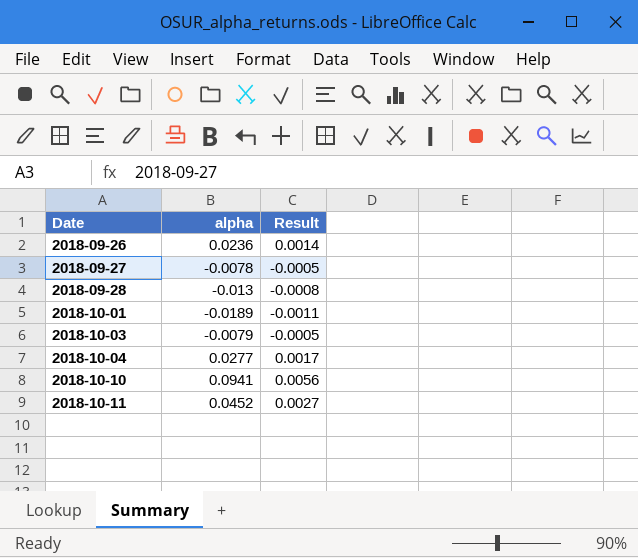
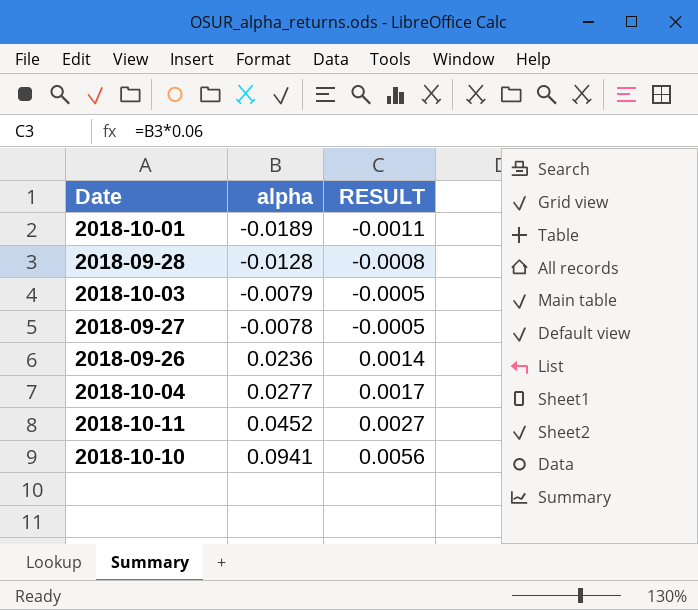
row order: Date ascending -> alpha ascending
column name: Result -> RESULT
2018-09-28 | alpha: -0.013 -> -0.0128

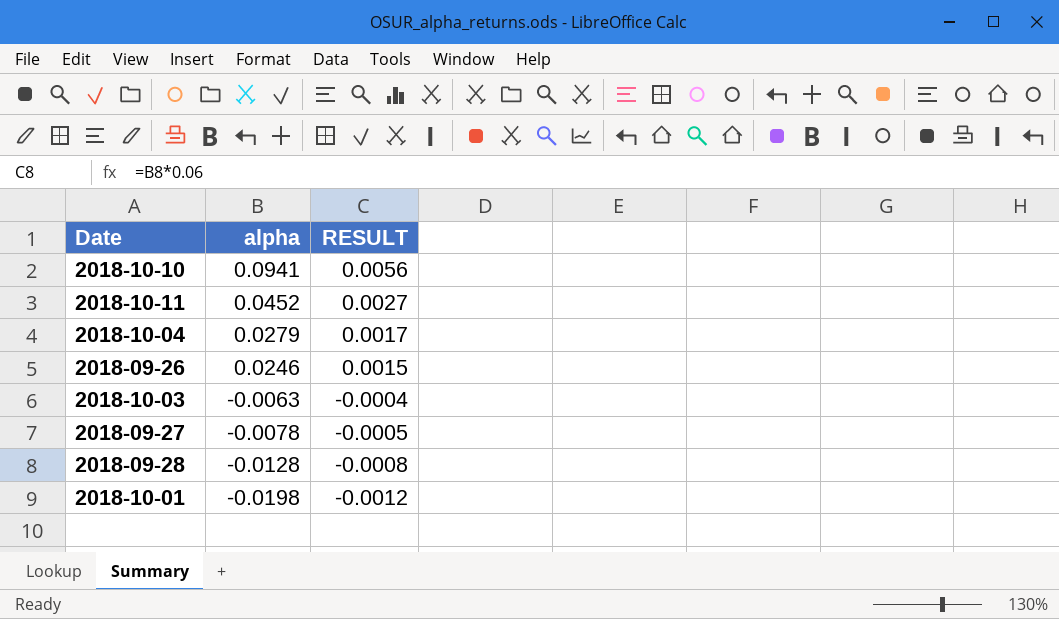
row order: alpha ascending -> alpha descending
2018-10-04 | alpha: 0.0277 -> 0.0279
2018-09-26 | alpha: 0.0236 -> 0.0246
2018-09-26 | RESULT: 0.0014 -> 0.0015
2018-10-03 | alpha: -0.0079 -> -0.0063
2018-10-03 | RESULT: -0.0005 -> -0.0004
2018-10-01 | alpha: -0.0189 -> -0.0198
2018-10-01 | RESULT: -0.0011 -> -0.0012

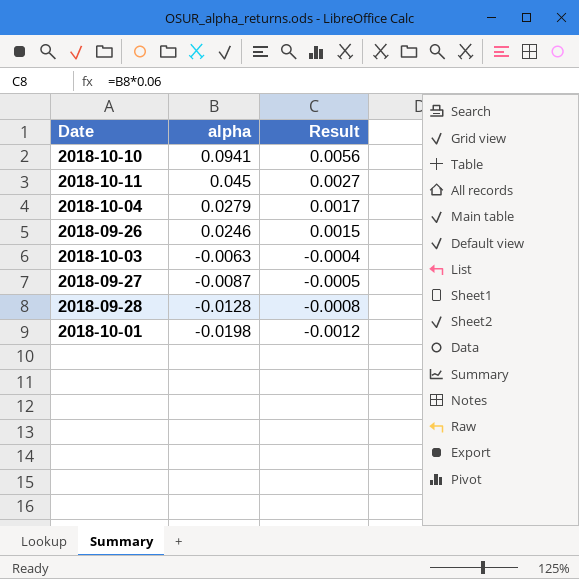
column name: RESULT -> Result
2018-10-11 | alpha: 0.0452 -> 0.045
2018-09-27 | alpha: -0.0078 -> -0.0087

